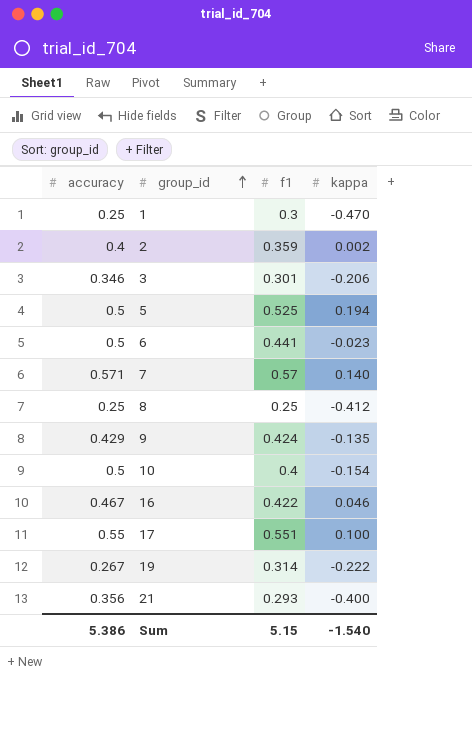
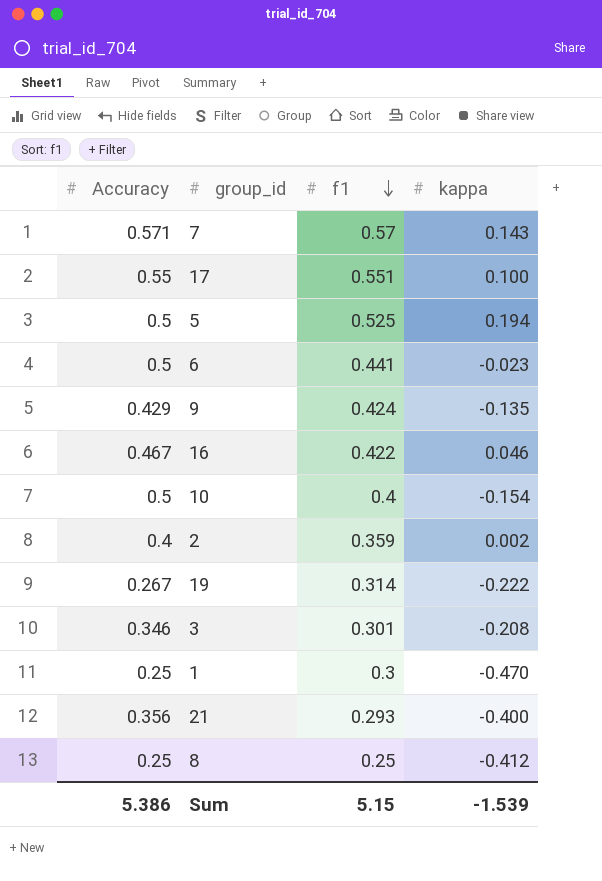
row order: group_id ascending -> f1 descending
column name: accuracy -> Accuracy
7 | kappa: 0.140 -> 0.143
3 | kappa: -0.206 -> -0.208
Sum | kappa: -1.540 -> -1.539

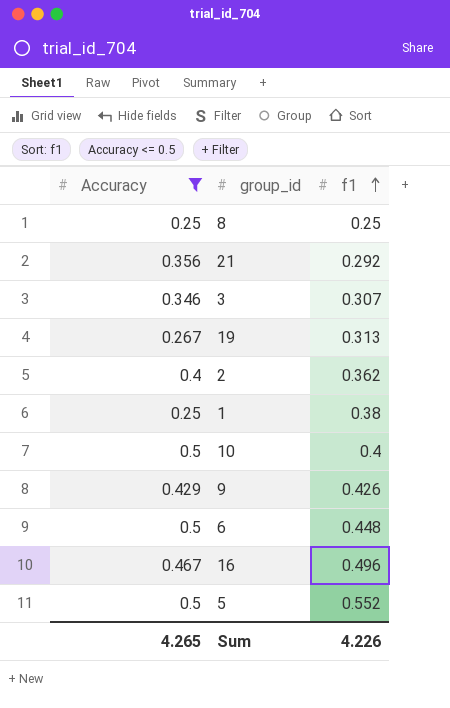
filter: none -> Accuracy <= 0.5
row order: f1 descending -> f1 ascending
column kappa | position: 4 -> none
21 | f1: 0.293 -> 0.292
3 | f1: 0.301 -> 0.307
19 | f1: 0.314 -> 0.313
2 | f1: 0.359 -> 0.362
1 | f1: 0.3 -> 0.38
9 | f1: 0.424 -> 0.426
6 | f1: 0.441 -> 0.448
16 | f1: 0.422 -> 0.496
5 | f1: 0.525 -> 0.552
Sum | Accuracy: 5.386 -> 4.265
Sum | f1: 5.15 -> 4.226

